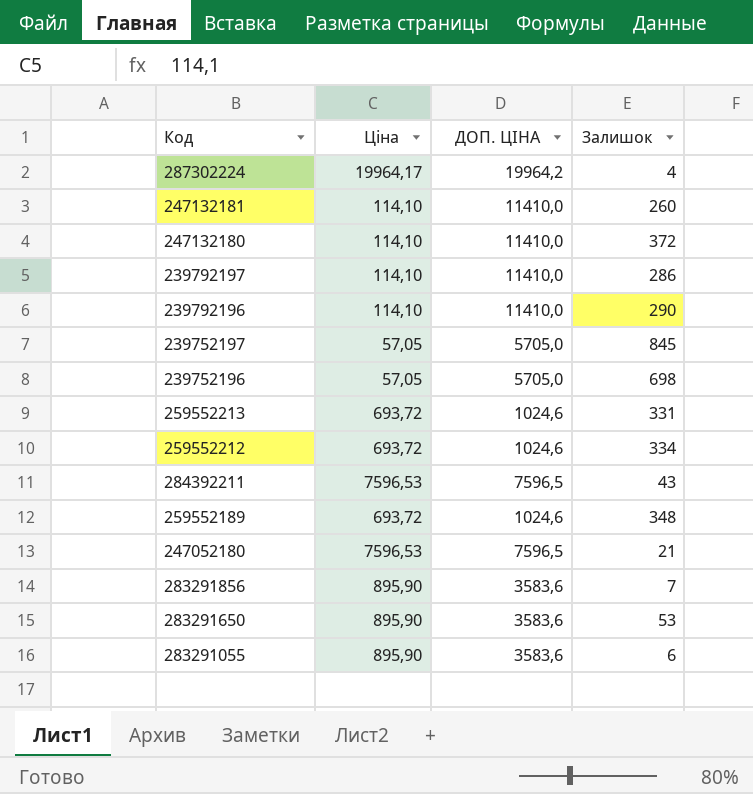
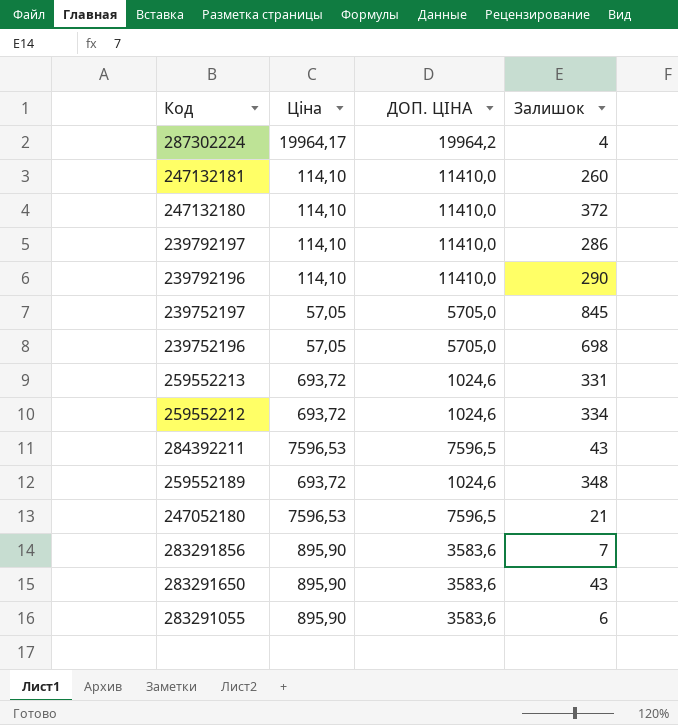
283291650 | Залишок: 53 -> 43

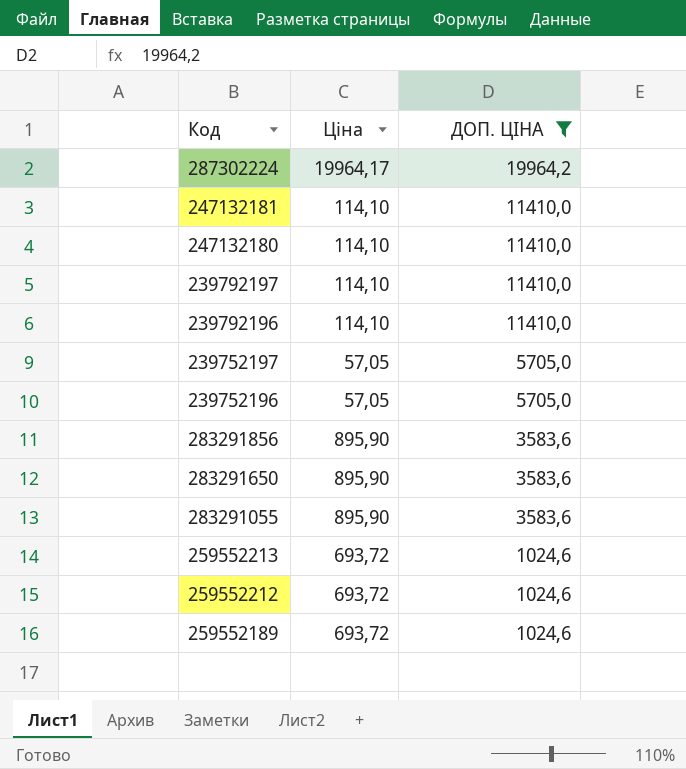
filter: none -> ДОП. ЦІНА != 7596,5
row order: none -> ДОП. ЦІНА descending
column Залишок | position: 4 -> none

